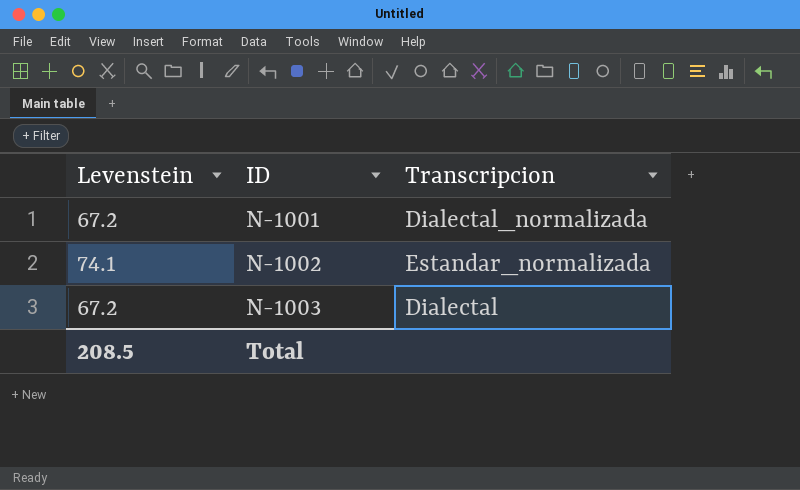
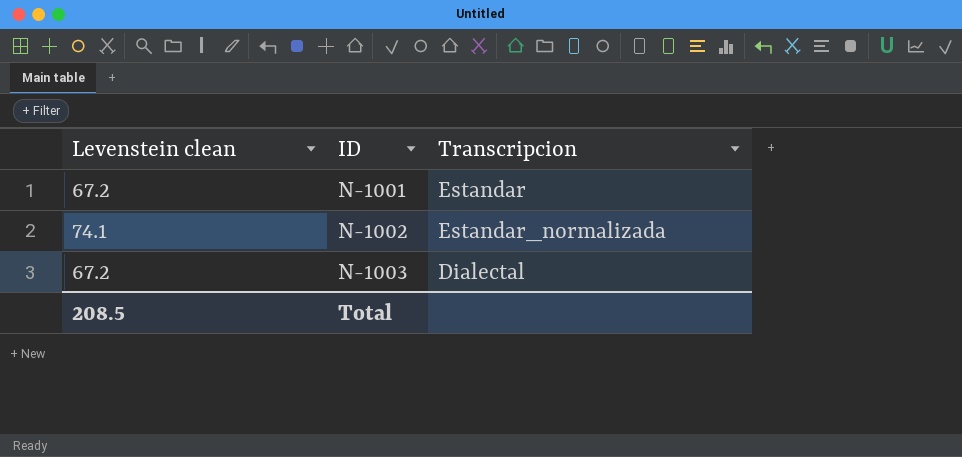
column name: Levenstein -> Levenstein clean
N-1001 | Transcripcion: Dialectal_normalizada -> Estandar

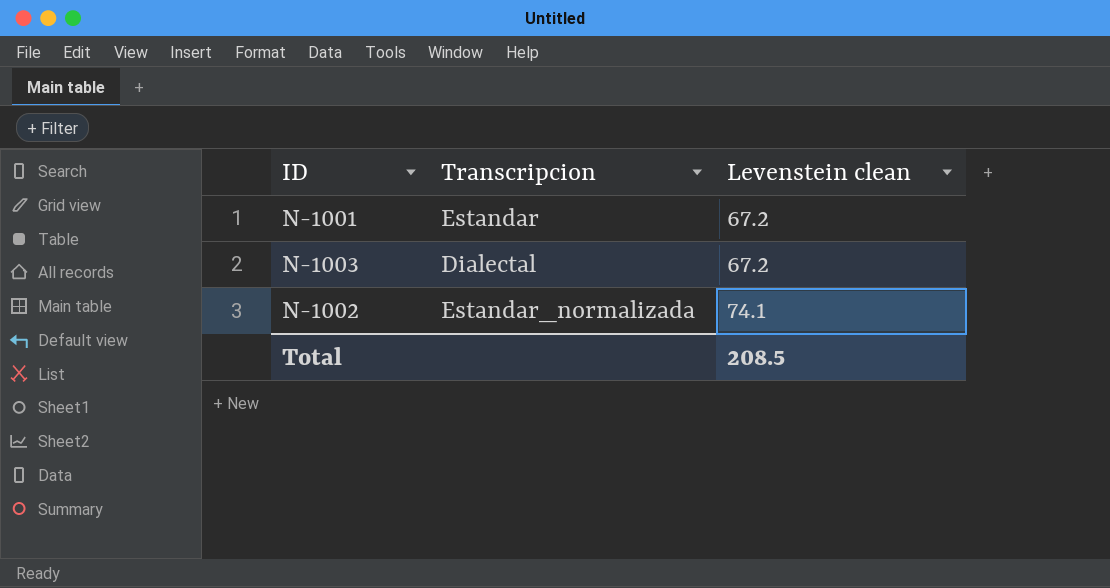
row order: ID ascending -> Levenstein clean ascending
column Levenstein clean | position: 1 -> 3

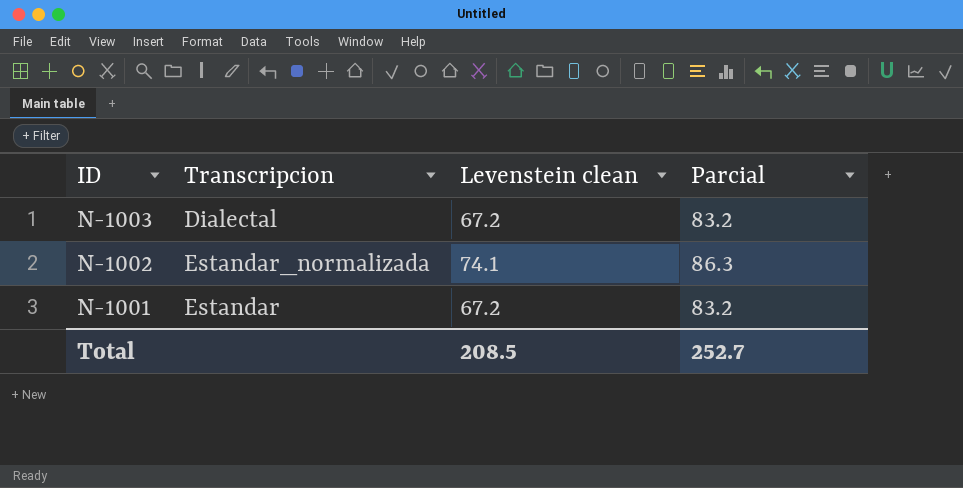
row order: Levenstein clean ascending -> ID descending
column Parcial | position: none -> 4

